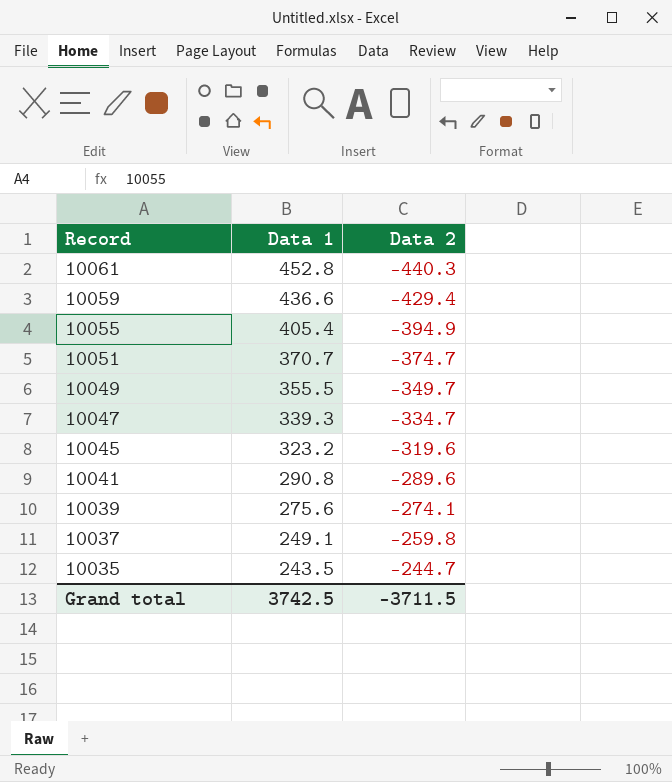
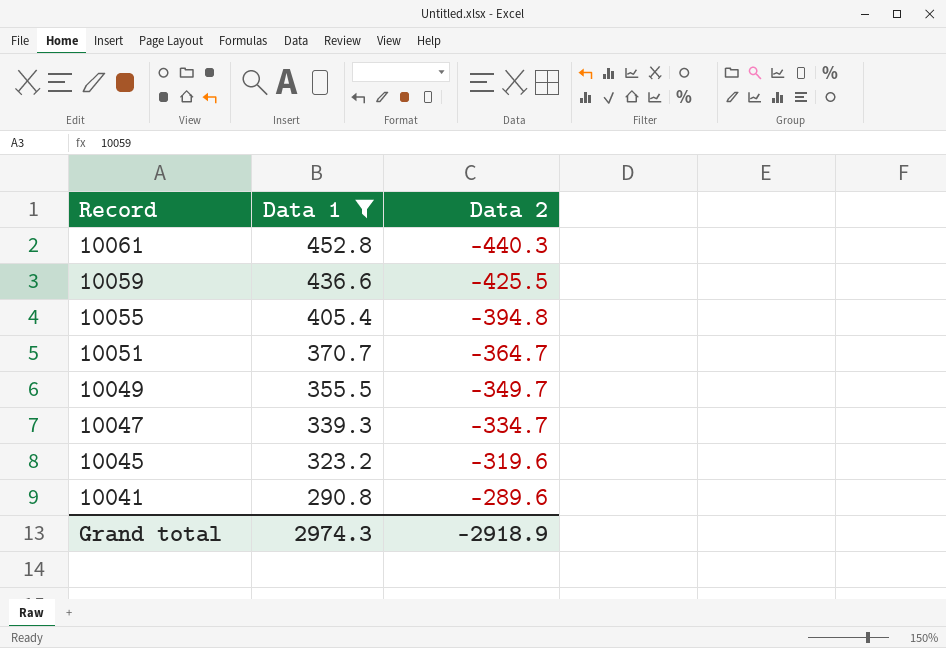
filter: none -> Data 1 >= 290.8
10059 | Data 2: -429.4 -> -425.5
10055 | Data 2: -394.9 -> -394.8
10051 | Data 2: -374.7 -> -364.7
Grand total | Data 1: 3742.5 -> 2974.3
Grand total | Data 2: -3711.5 -> -2918.9

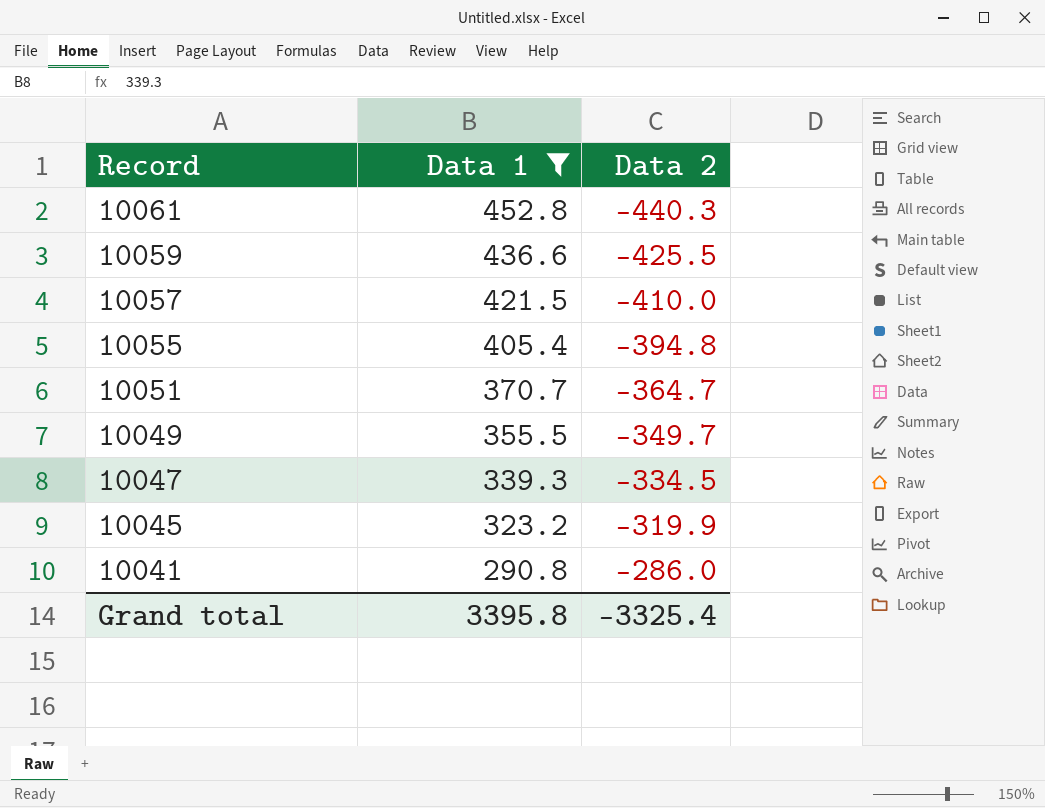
row 10057: none -> 421.5 | -410.0
10047 | Data 2: -334.7 -> -334.5
10045 | Data 2: -319.6 -> -319.9
10041 | Data 2: -289.6 -> -286.0
Grand total | Data 1: 2974.3 -> 3395.8
Grand total | Data 2: -2918.9 -> -3325.4

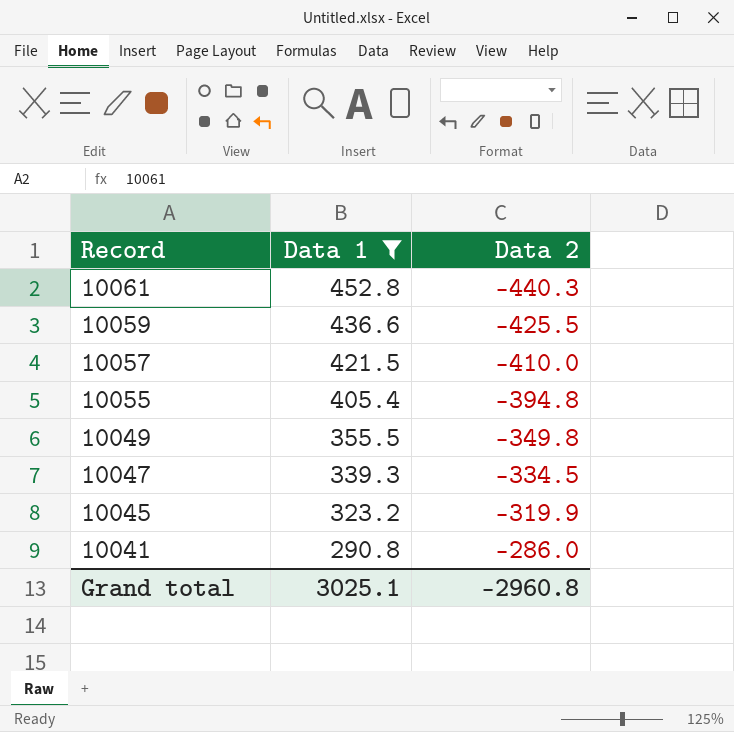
row 10051: 370.7 | -364.7 -> none
10049 | Data 2: -349.7 -> -349.8
Grand total | Data 1: 3395.8 -> 3025.1
Grand total | Data 2: -3325.4 -> -2960.8

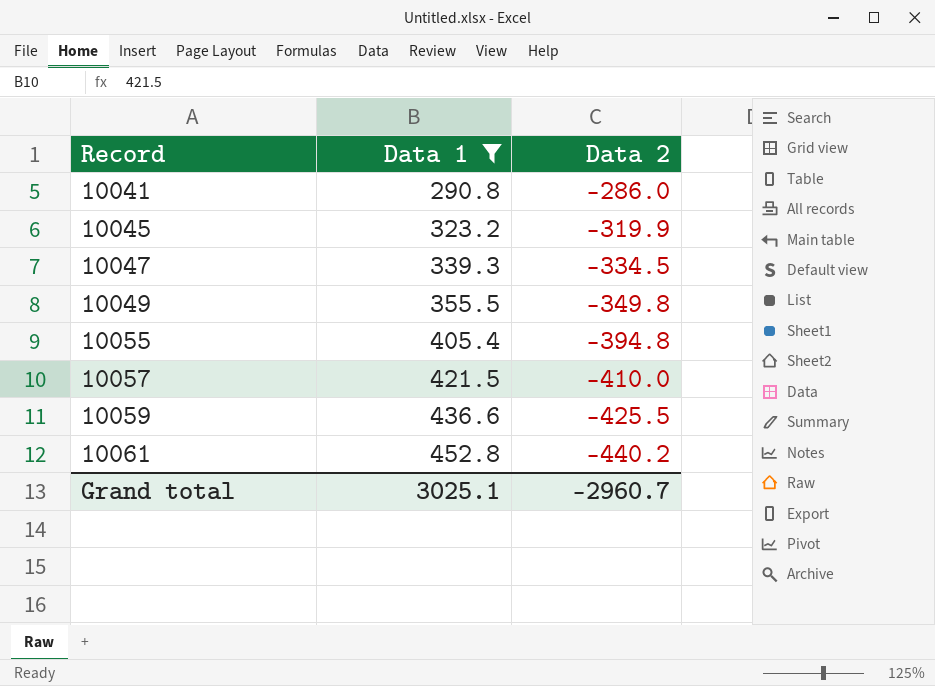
row order: Record descending -> Record ascending
10061 | Data 2: -440.3 -> -440.2
Grand total | Data 2: -2960.8 -> -2960.7

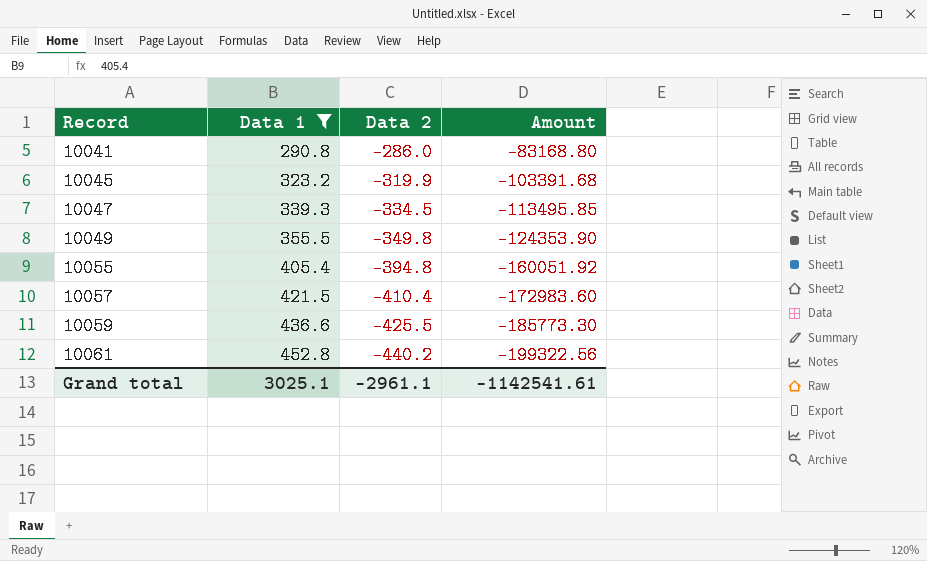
column Amount | formula: none -> [Data 1] * [Data 2]
10057 | Data 2: -410.0 -> -410.4
Grand total | Data 2: -2960.7 -> -2961.1

